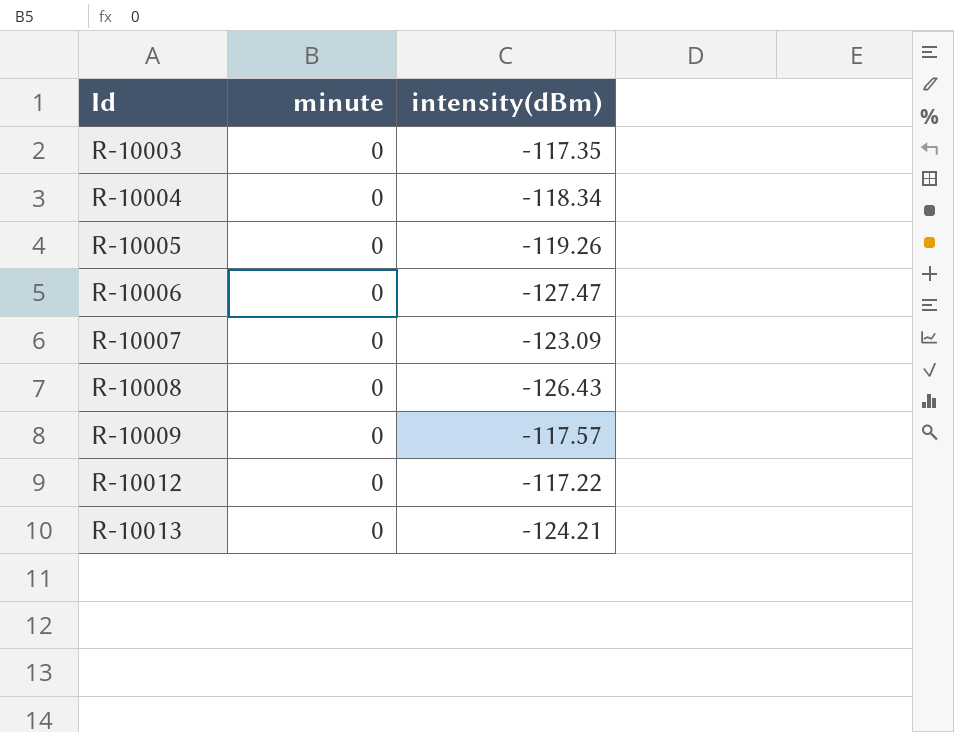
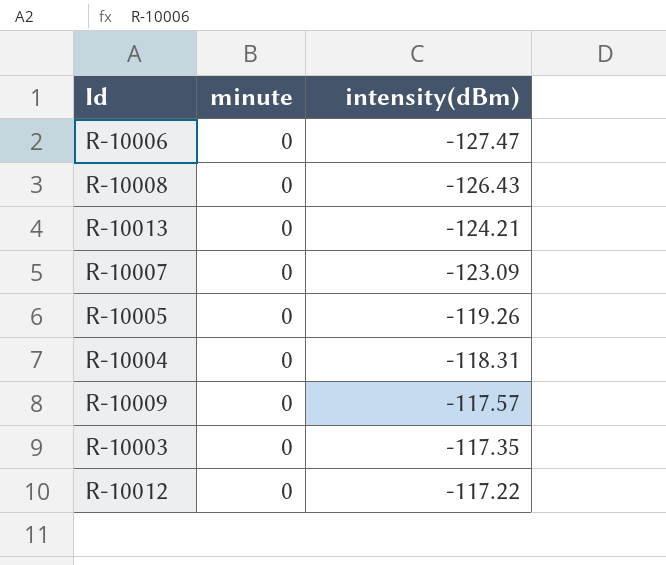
row order: Id ascending -> intensity(dBm) ascending
R-10004 | intensity(dBm): -118.34 -> -118.31

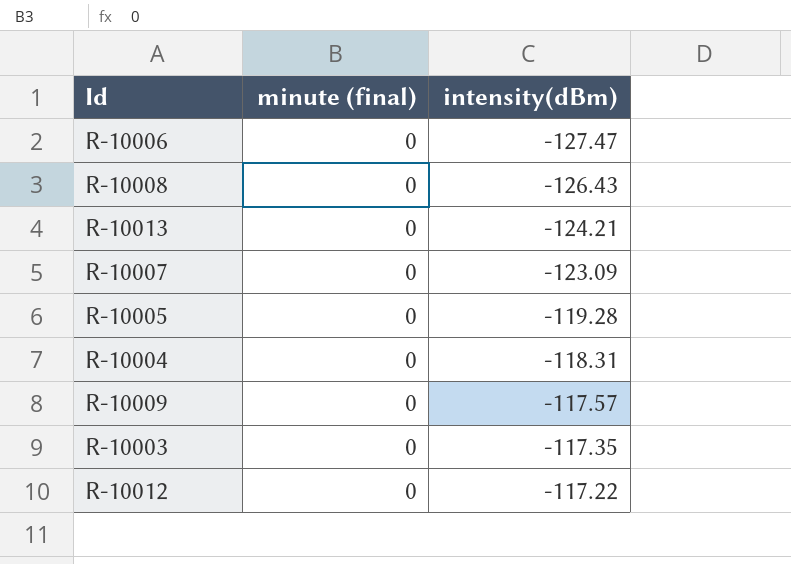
column name: minute -> minute (final)
R-10005 | intensity(dBm): -119.26 -> -119.28

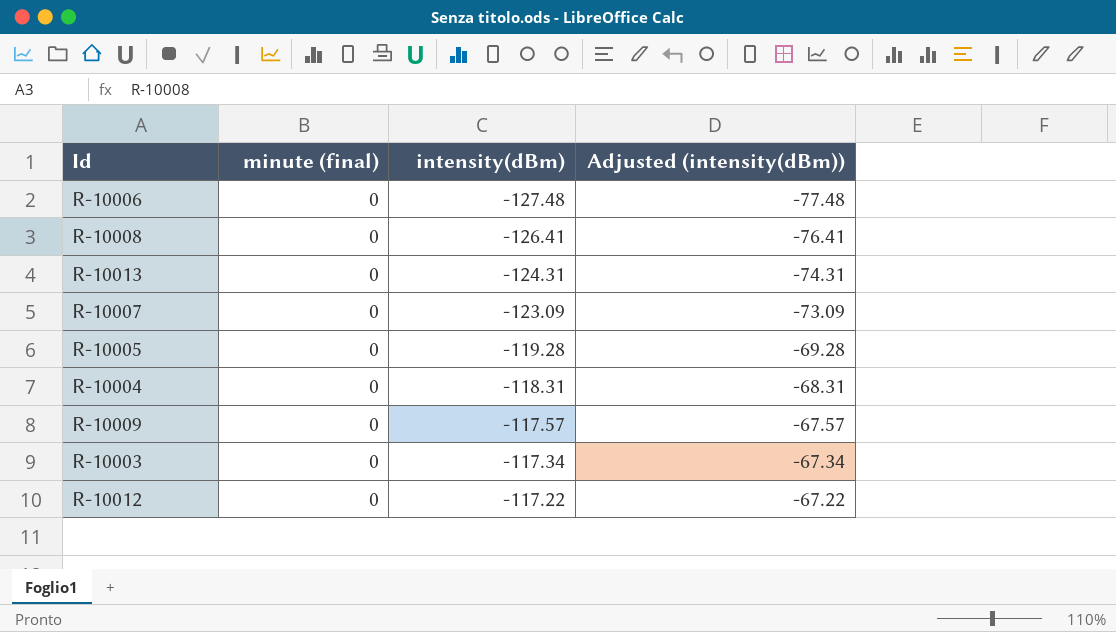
column Adjusted (intensity(dBm)) | formula: none -> [intensity(dBm)] + 50
R-10006 | intensity(dBm): -127.47 -> -127.48
R-10008 | intensity(dBm): -126.43 -> -126.41
R-10013 | intensity(dBm): -124.21 -> -124.31
R-10003 | intensity(dBm): -117.35 -> -117.34

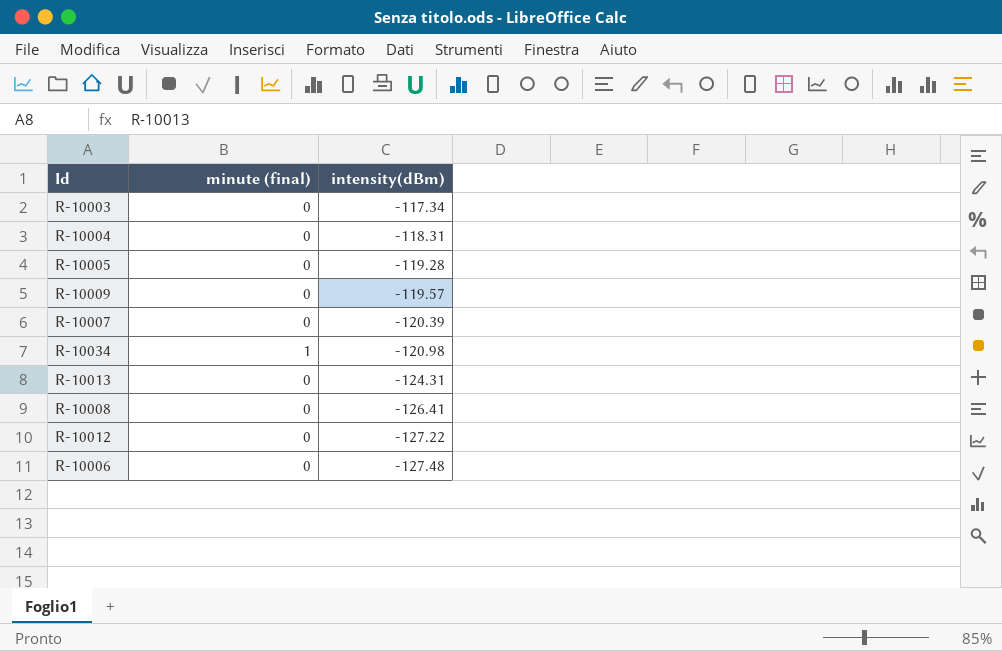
row order: intensity(dBm) ascending -> intensity(dBm) descending
column Adjusted (intensity(dBm)) | formula: [intensity(dBm)] + 50 -> none
R-10009 | intensity(dBm): -117.57 -> -119.57
R-10007 | intensity(dBm): -123.09 -> -120.39
row R-10034: none -> 1 | -120.98
R-10012 | intensity(dBm): -117.22 -> -127.22

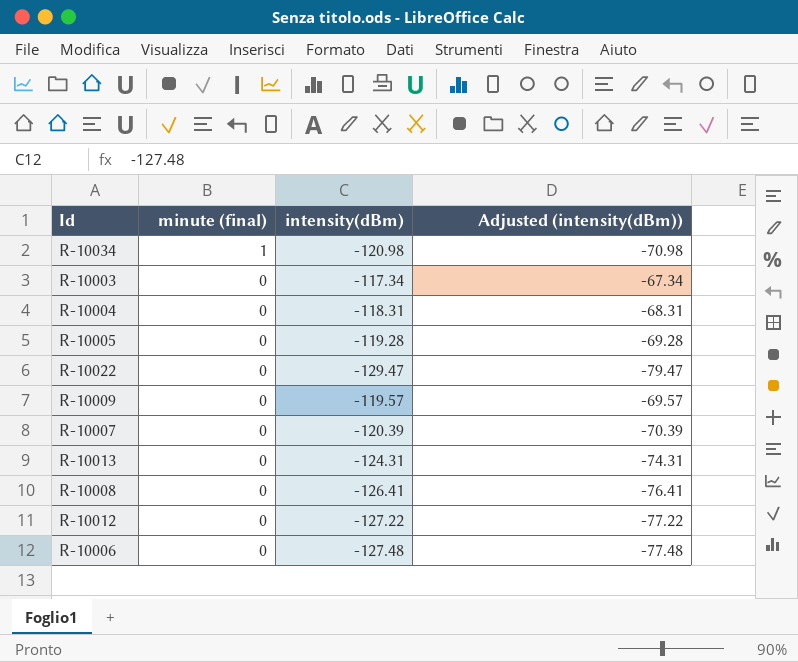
row order: intensity(dBm) descending -> minute (final) descending
column Adjusted (intensity(dBm)) | formula: none -> [intensity(dBm)] + 50
row R-10022: none -> 0 | -129.47 | -79.47

